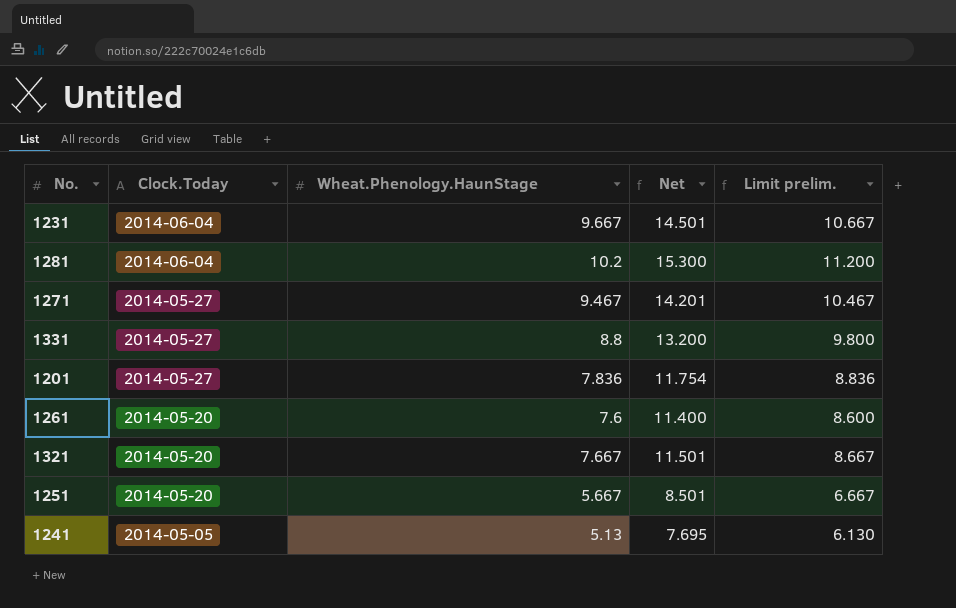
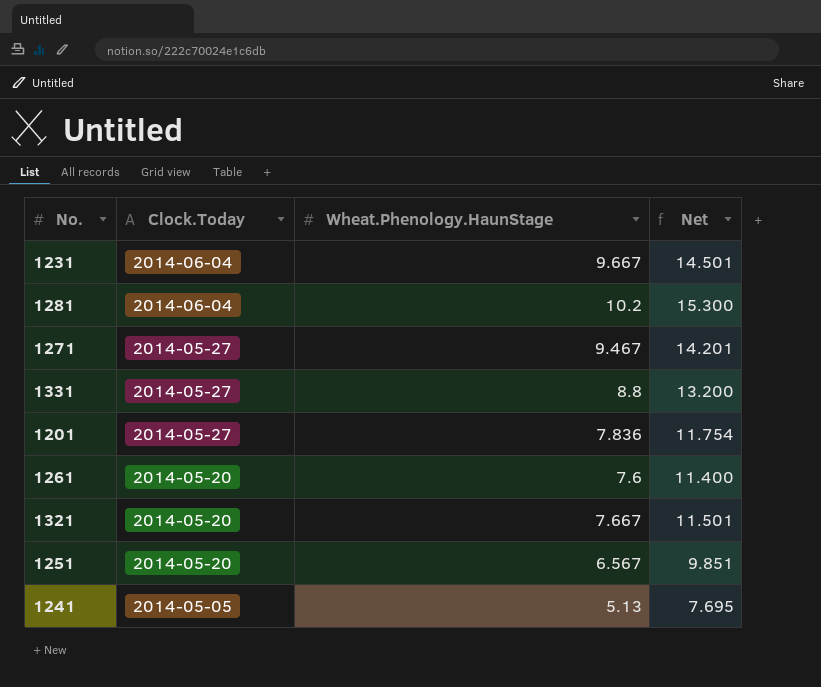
column Limit prelim. | formula: [Wheat.Phenology.HaunStage] + 1 -> none
1251 | Wheat.Phenology.HaunStage: 5.667 -> 6.567
1251 | Net: 8.501 -> 9.851

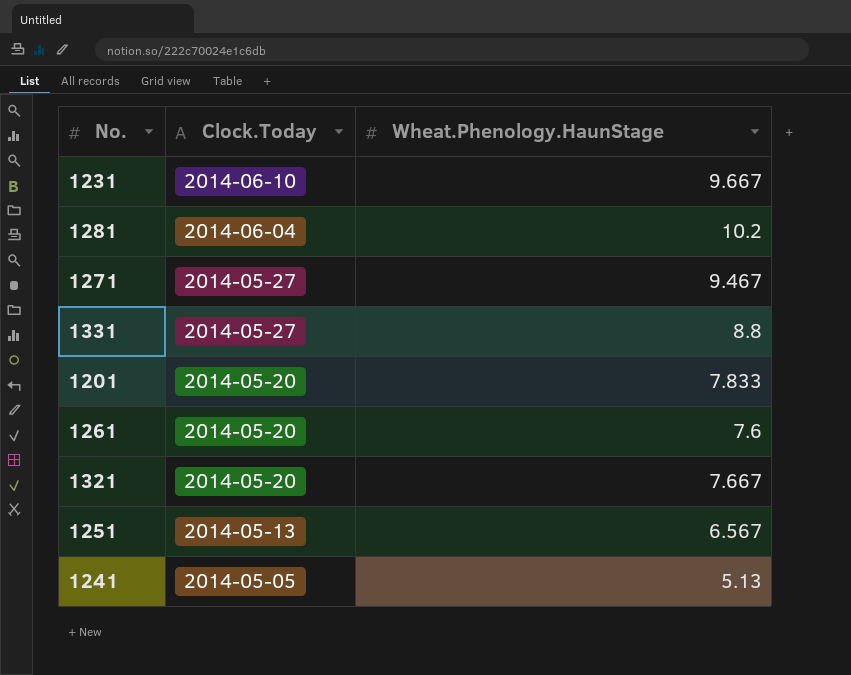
column Net | formula: [Wheat.Phenology.HaunStage] * 1.5 -> none
1231 | Clock.Today: 2014-06-04 -> 2014-06-10
1201 | Clock.Today: 2014-05-27 -> 2014-05-20
1201 | Wheat.Phenology.HaunStage: 7.836 -> 7.833
1251 | Clock.Today: 2014-05-20 -> 2014-05-13

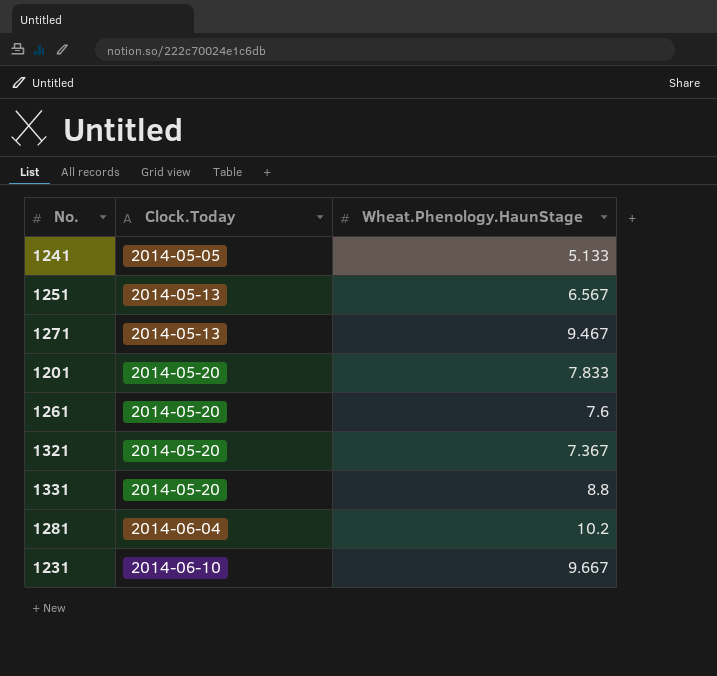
row order: Clock.Today descending -> Clock.Today ascending
1241 | Wheat.Phenology.HaunStage: 5.13 -> 5.133
1271 | Clock.Today: 2014-05-27 -> 2014-05-13
1321 | Wheat.Phenology.HaunStage: 7.667 -> 7.367
1331 | Clock.Today: 2014-05-27 -> 2014-05-20

